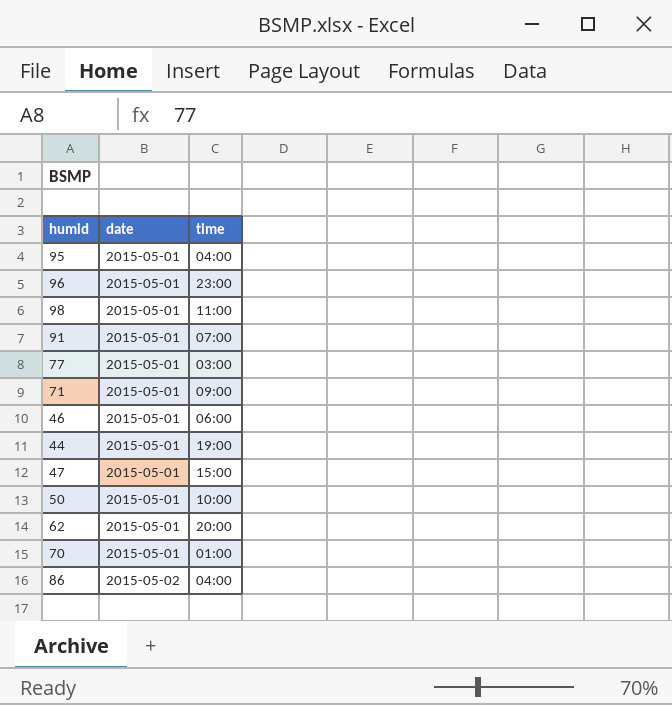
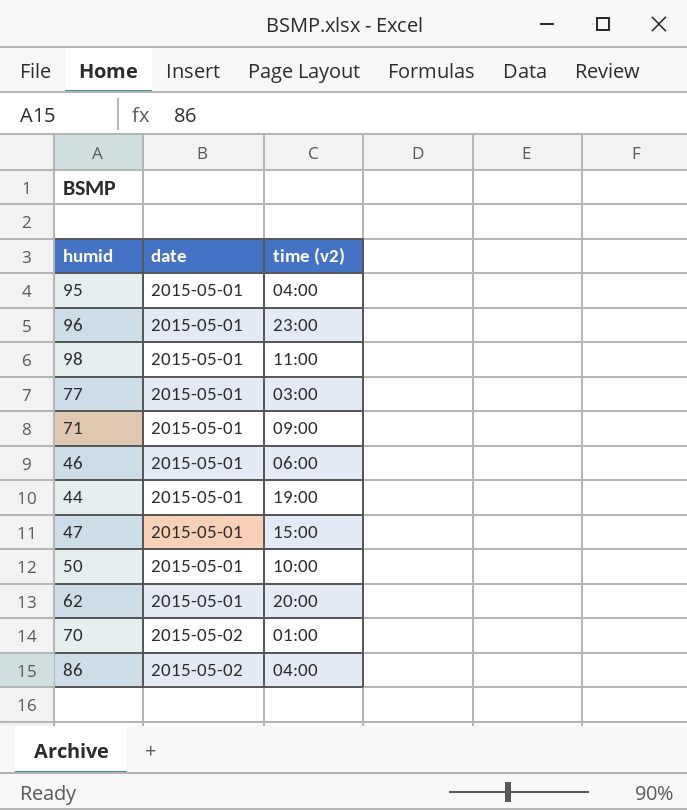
column name: time -> time (v2)
row 91: 2015-05-01 | 07:00 -> none
70 | date: 2015-05-01 -> 2015-05-02

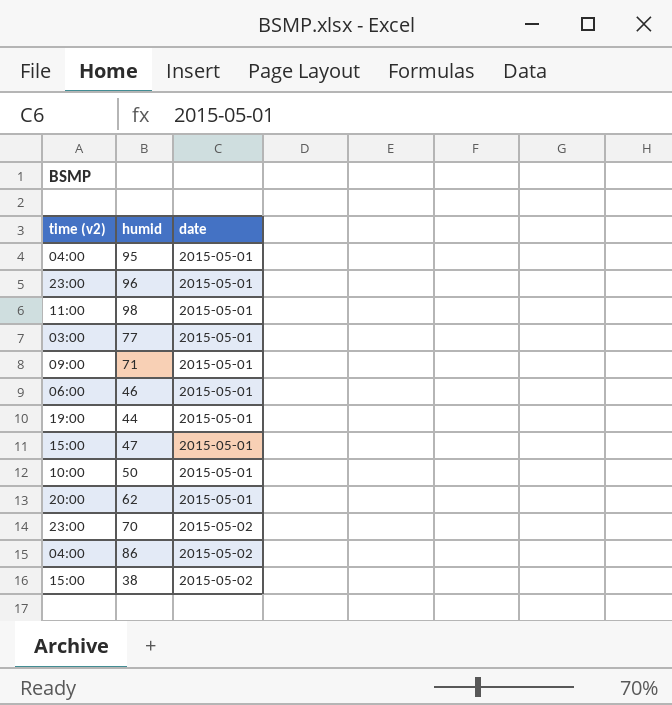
column time (v2) | position: 3 -> 1
70 | time (v2): 01:00 -> 23:00
row 38: none -> 15:00 | 2015-05-02

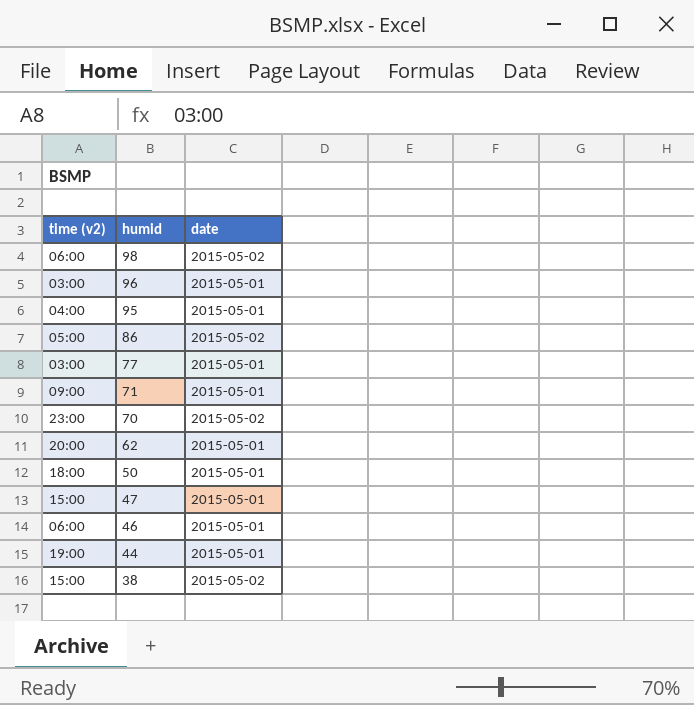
row order: date ascending -> humid descending
98 | time (v2): 11:00 -> 06:00
98 | date: 2015-05-01 -> 2015-05-02
96 | time (v2): 23:00 -> 03:00
86 | time (v2): 04:00 -> 05:00
50 | time (v2): 10:00 -> 18:00

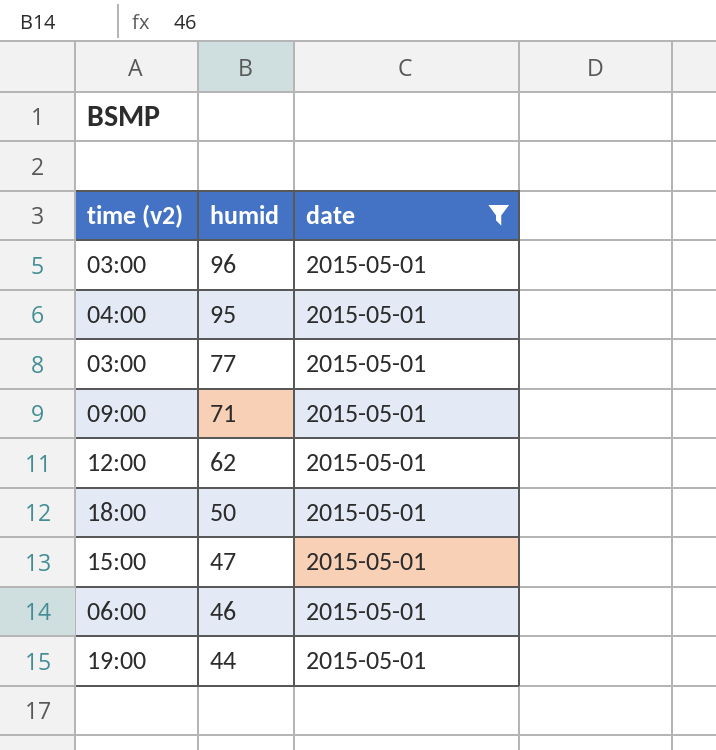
filter: none -> date = 2015-05-01
62 | time (v2): 20:00 -> 12:00

